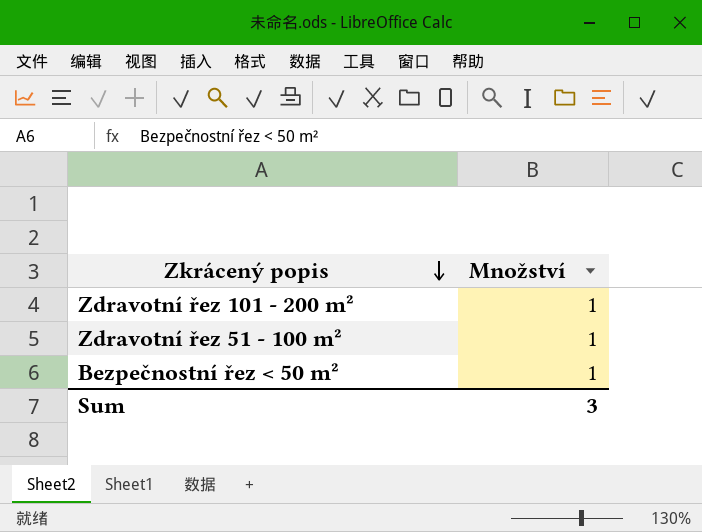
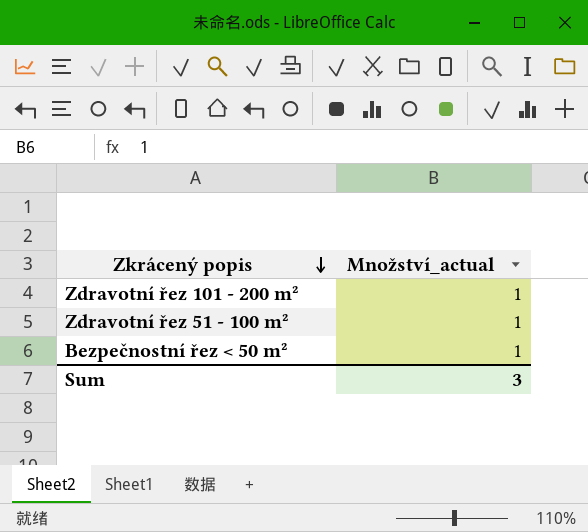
column name: Množství -> Množství_actual

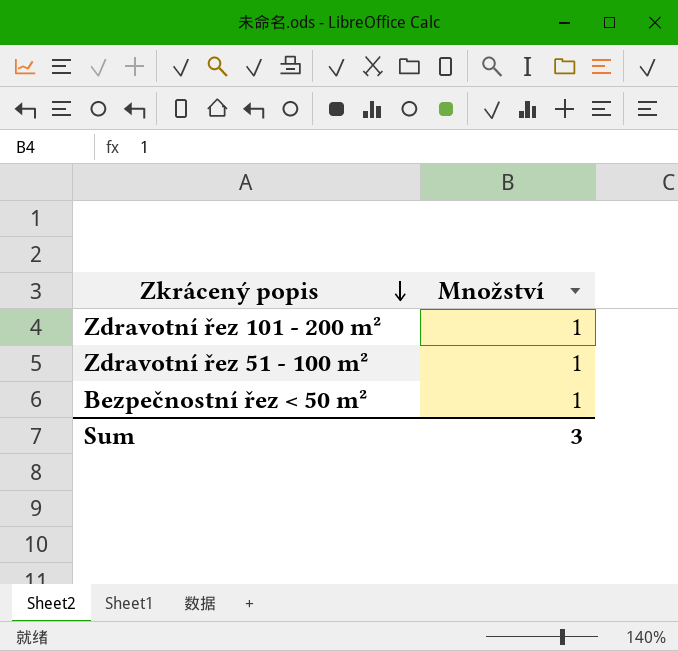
column name: Množství_actual -> Množství

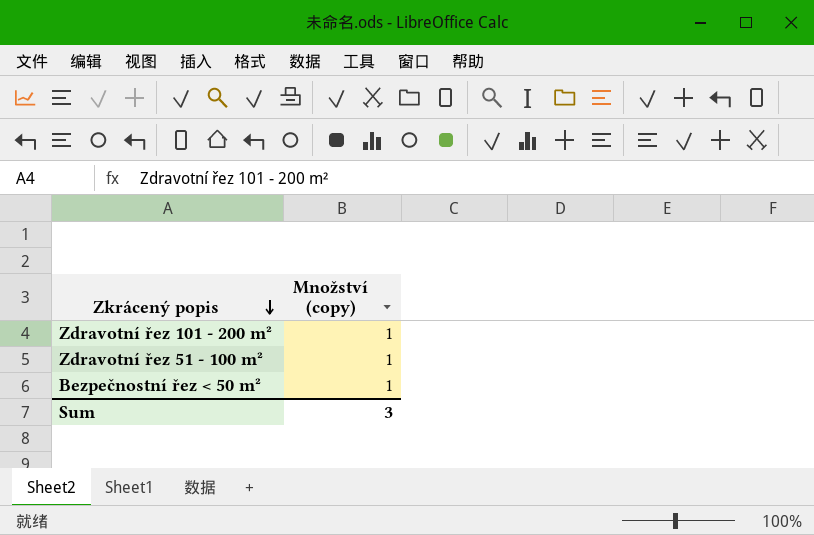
column name: Množství -> Množství (copy)

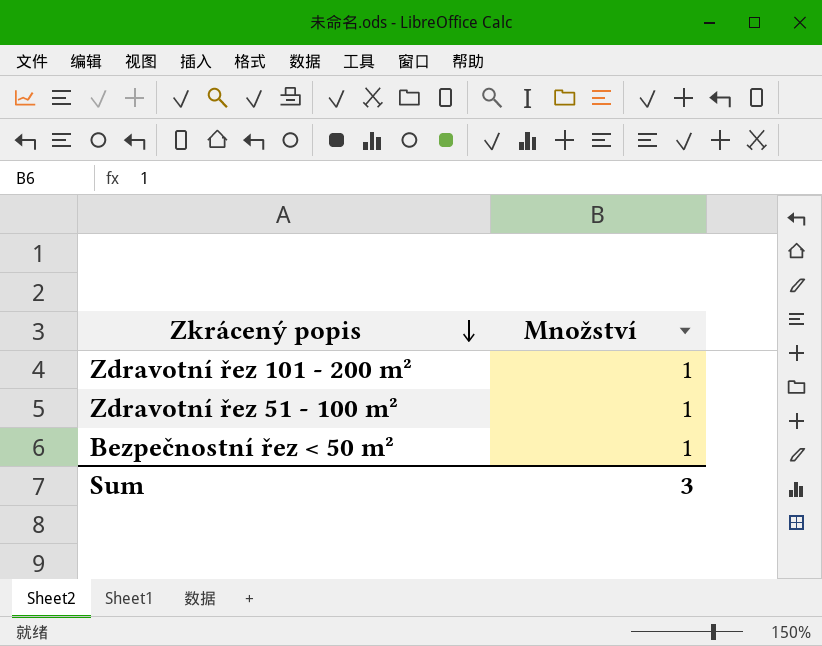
column name: Množství (copy) -> Množství

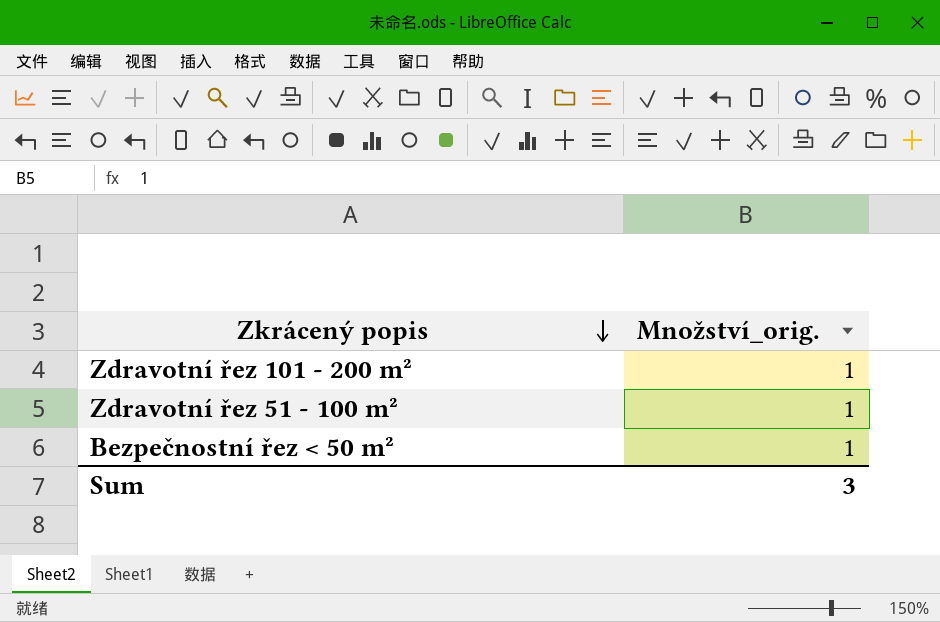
column name: Množství -> Množství_orig.

